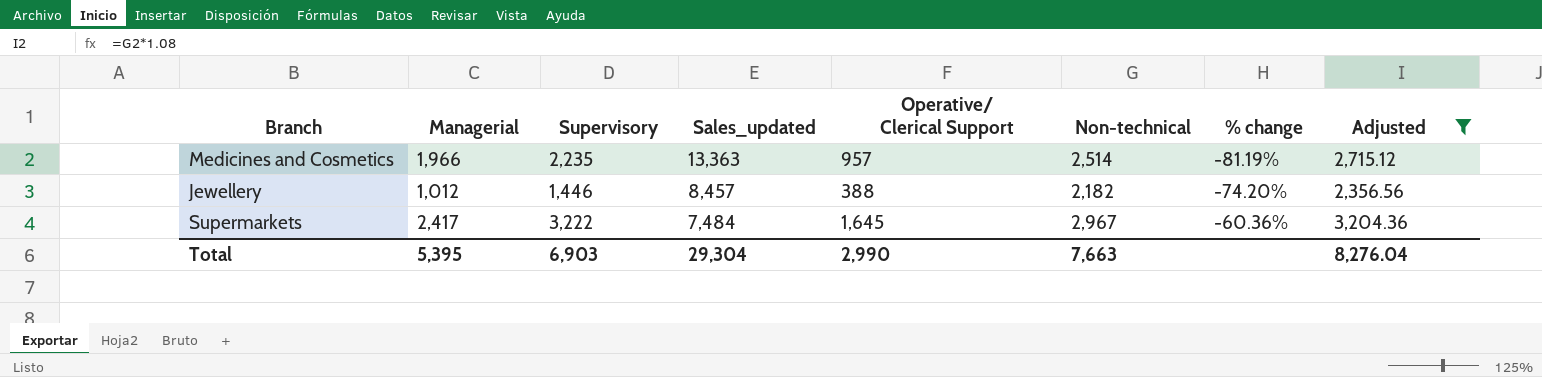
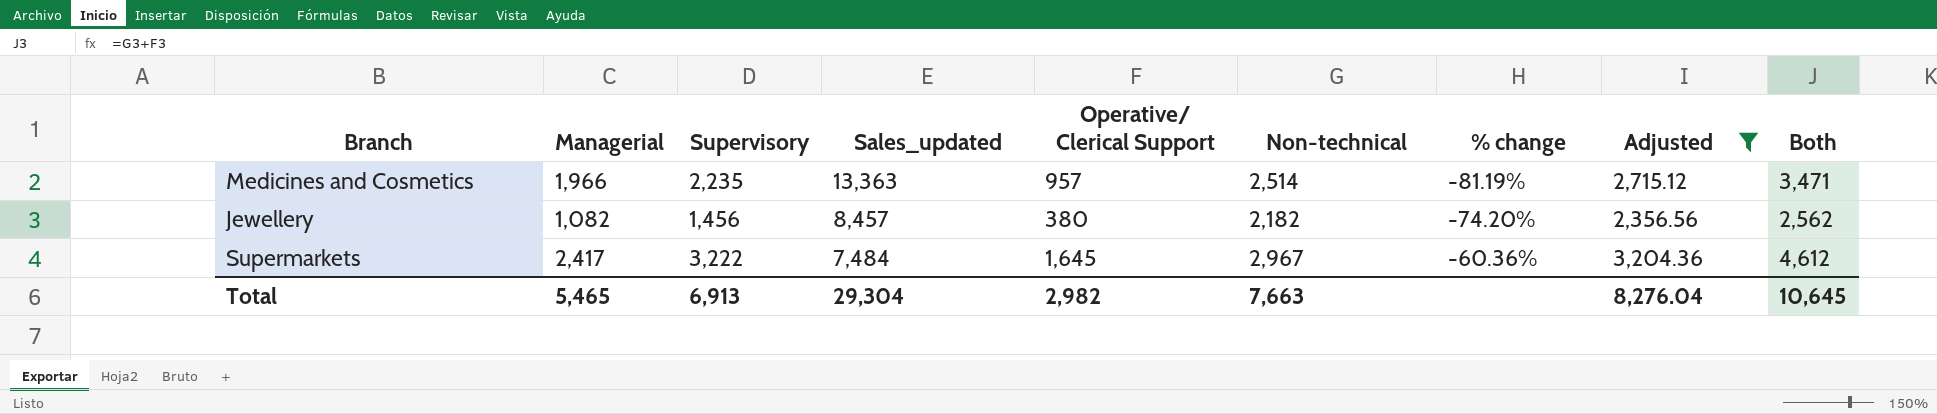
column Both | formula: none -> [Operative/ Clerical Support] + [Non-technical]
Jewellery | Managerial: 1,012 -> 1,082
Jewellery | Supervisory: 1,446 -> 1,456
Jewellery | Operative/ Clerical Support: 388 -> 380
Total | Managerial: 5,395 -> 5,465
Total | Supervisory: 6,903 -> 6,913
Total | Operative/ Clerical Support: 2,990 -> 2,982

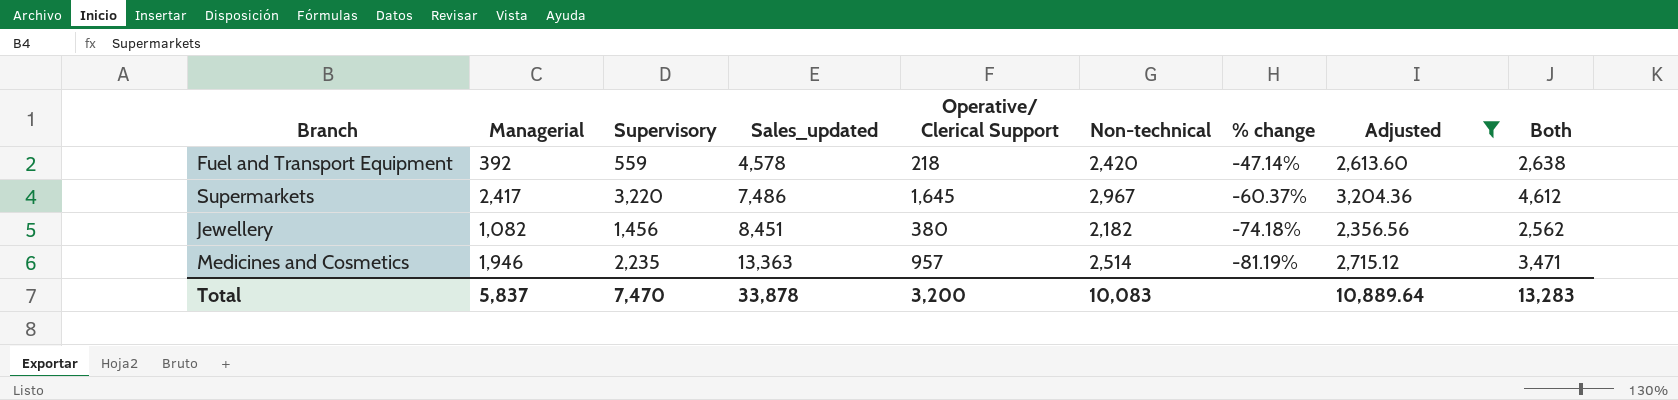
row order: Sales_updated descending -> Sales_updated ascending
row Fuel and Transport Equipment: none -> 392 | 559 | 4,578 | 218 | 2,420 | -47.14% | 2,613.60 | 2,638
Supermarkets | Supervisory: 3,222 -> 3,220
Supermarkets | Sales_updated: 7,484 -> 7,486
Supermarkets | % change: -60.36% -> -60.37%
Jewellery | Sales_updated: 8,457 -> 8,451
Jewellery | % change: -74.20% -> -74.18%
Medicines and Cosmetics | Managerial: 1,966 -> 1,946
Total | Managerial: 5,465 -> 5,837
Total | Supervisory: 6,913 -> 7,470
Total | Sales_updated: 29,304 -> 33,878
Total | Operative/ Clerical Support: 2,982 -> 3,200
Total | Non-technical: 7,663 -> 10,083
Total | Adjusted: 8,276.04 -> 10,889.64
Total | Both: 10,645 -> 13,283

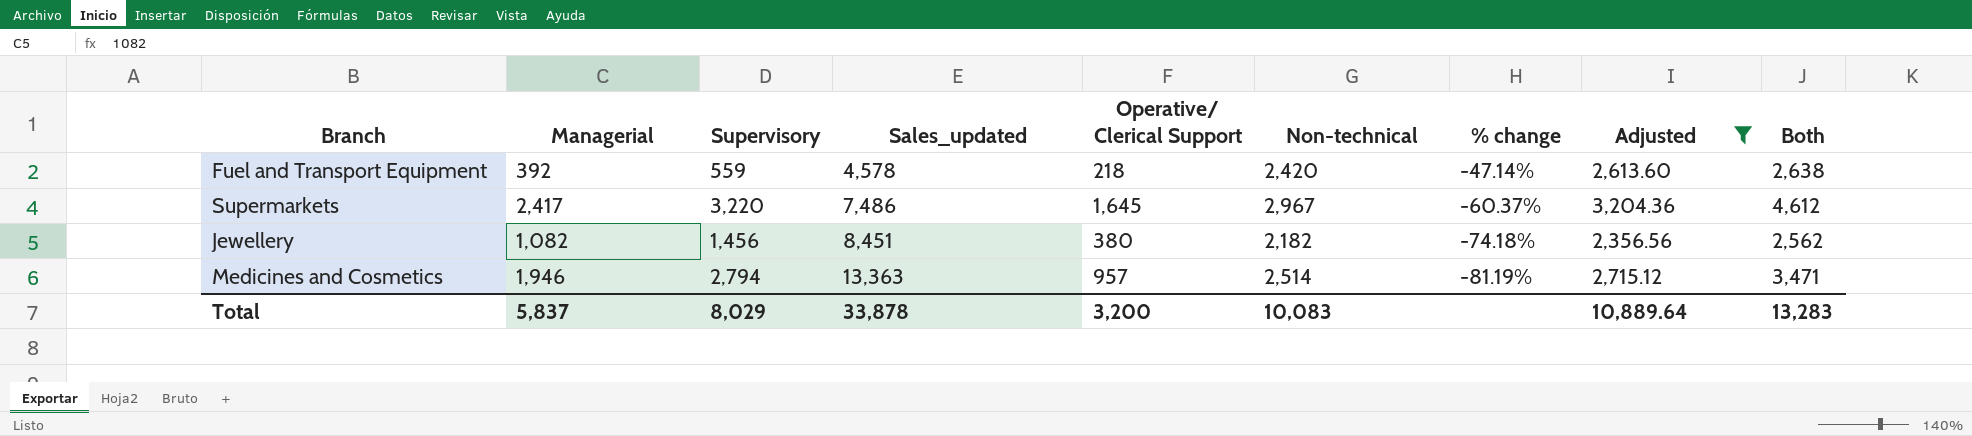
Medicines and Cosmetics | Supervisory: 2,235 -> 2,794
Total | Supervisory: 7,470 -> 8,029

